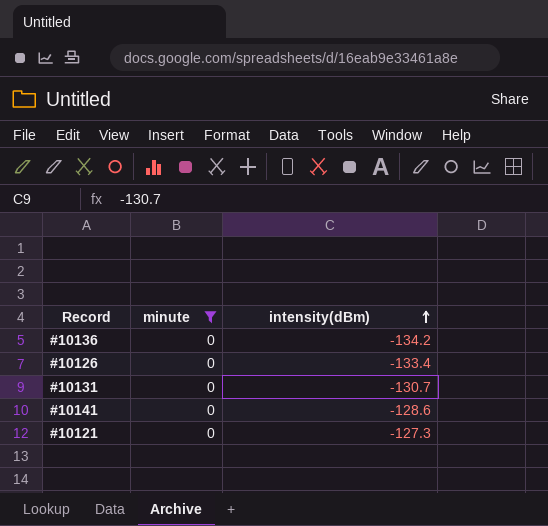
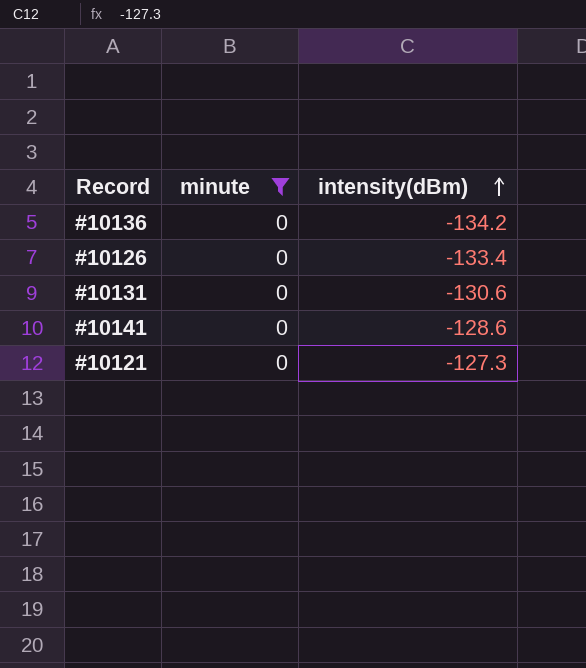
#10131 | intensity(dBm): -130.7 -> -130.6

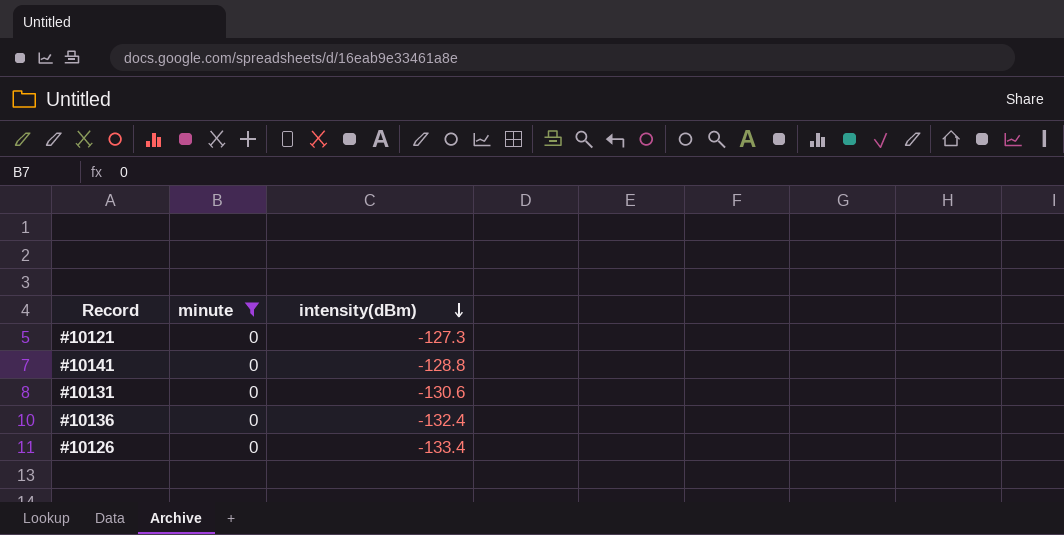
row order: intensity(dBm) ascending -> intensity(dBm) descending
#10141 | intensity(dBm): -128.6 -> -128.8
#10136 | intensity(dBm): -134.2 -> -132.4

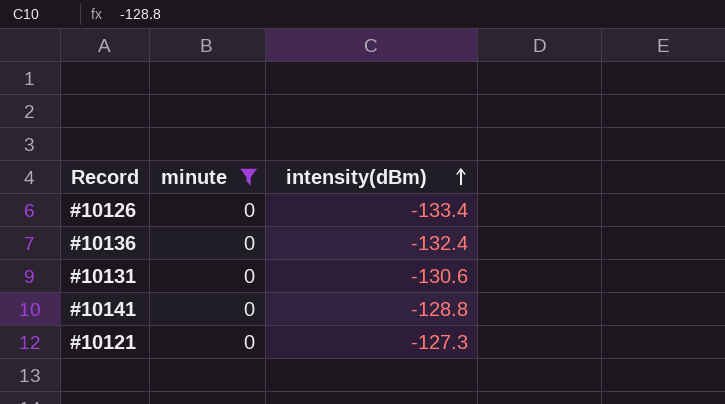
row order: intensity(dBm) descending -> intensity(dBm) ascending

